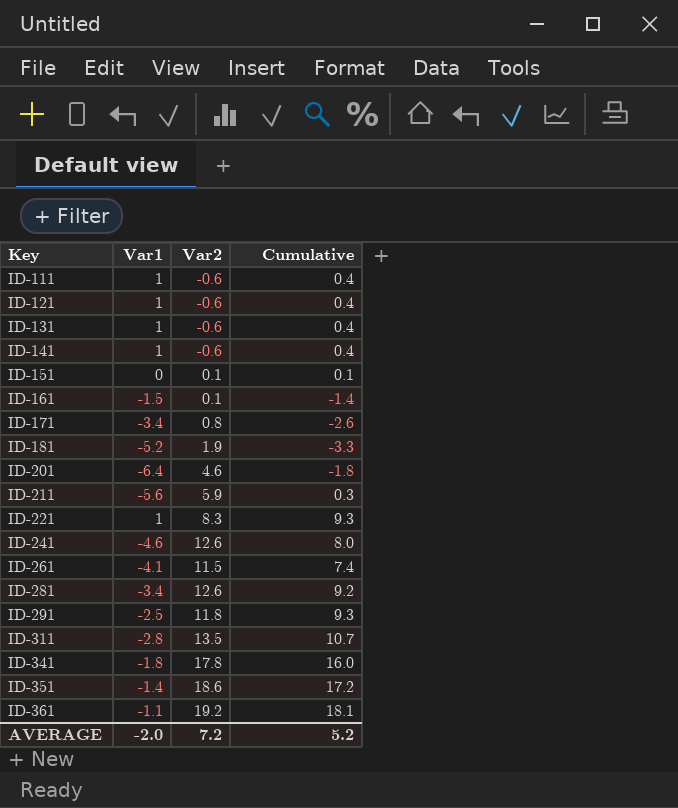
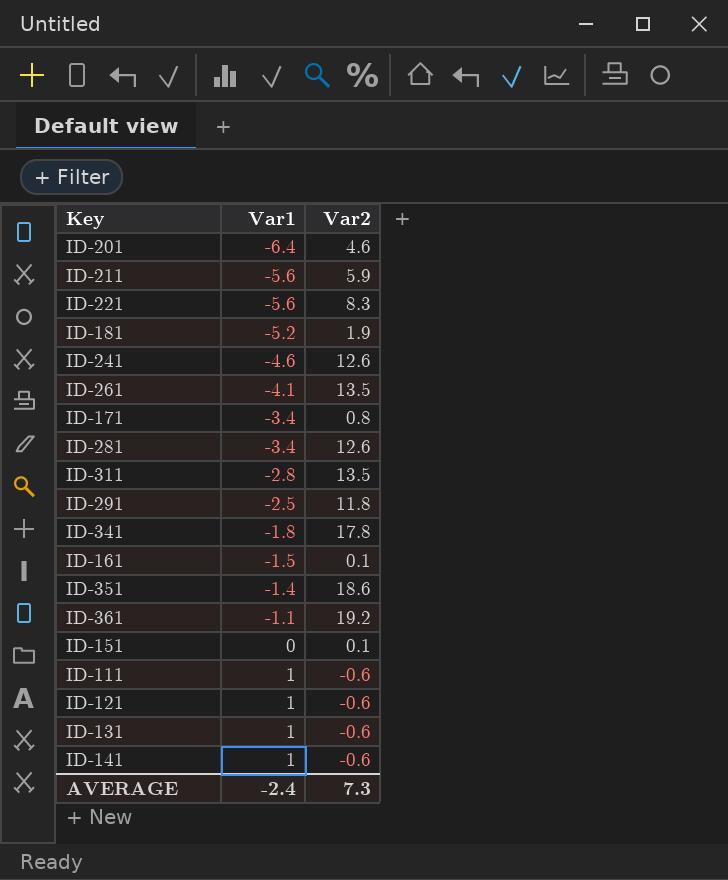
row order: Key ascending -> Var1 ascending
column Cumulative | formula: [Var1] + [Var2] -> none
ID-221 | Var1: 1 -> -5.6
ID-261 | Var2: 11.5 -> 13.5
AVERAGE | Var1: -2.0 -> -2.4
AVERAGE | Var2: 7.2 -> 7.3

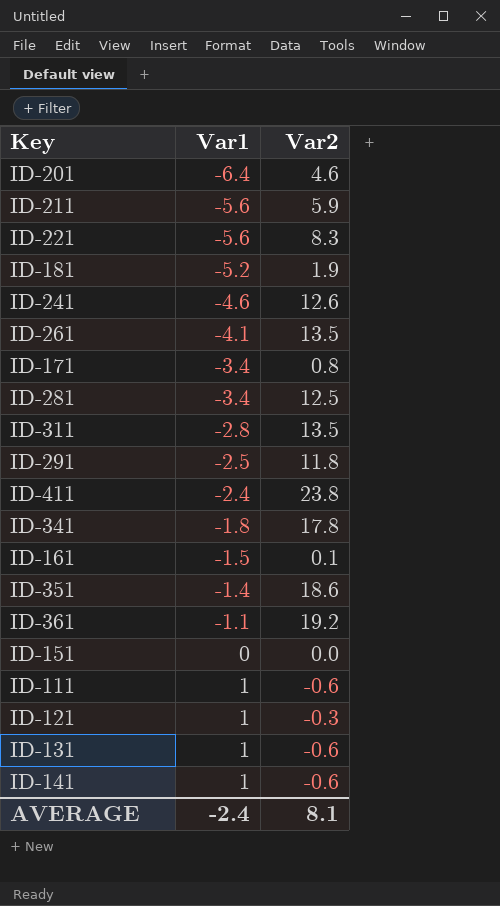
ID-281 | Var2: 12.6 -> 12.5
row ID-411: none -> -2.4 | 23.8
ID-151 | Var2: 0.1 -> 0.0
ID-121 | Var2: -0.6 -> -0.3
AVERAGE | Var2: 7.3 -> 8.1

